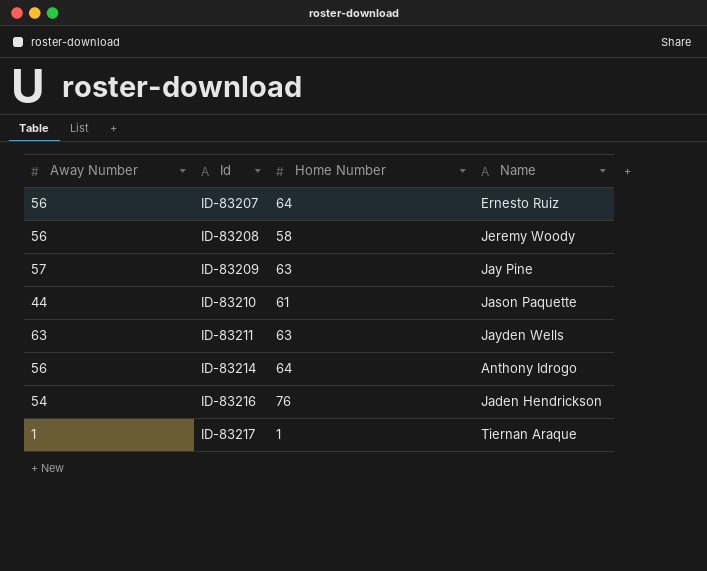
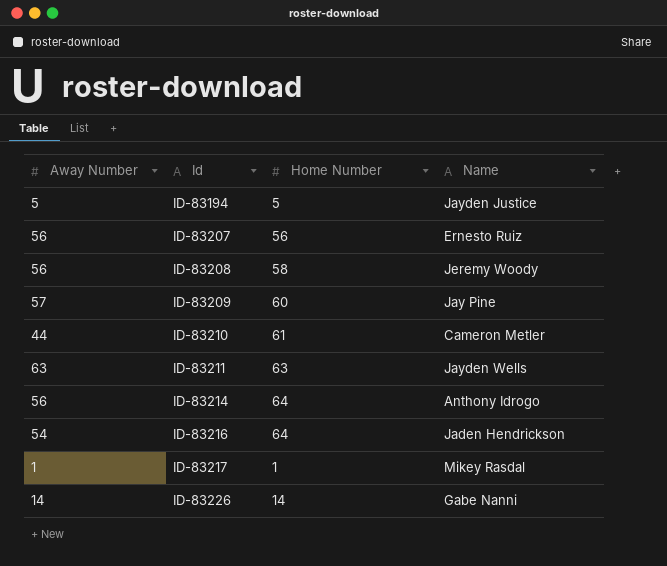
row ID-83194: none -> 5 | 5 | Jayden Justice
ID-83207 | Home Number: 64 -> 56
ID-83209 | Home Number: 63 -> 60
ID-83210 | Name: Jason Paquette -> Cameron Metler
ID-83216 | Home Number: 76 -> 64
ID-83217 | Name: Tiernan Araque -> Mikey Rasdal
row ID-83226: none -> 14 | 14 | Gabe Nanni

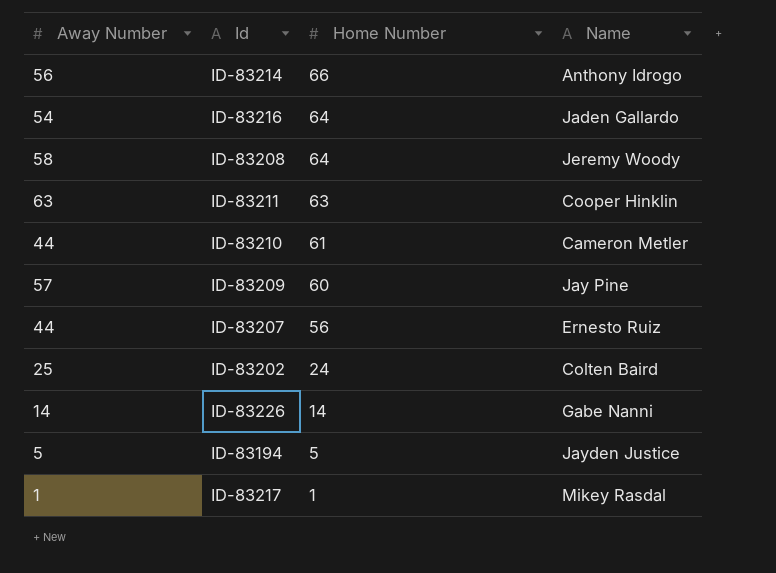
row order: Id ascending -> Home Number descending
ID-83214 | Home Number: 64 -> 66
ID-83216 | Name: Jaden Hendrickson -> Jaden Gallardo
ID-83208 | Away Number: 56 -> 58
ID-83208 | Home Number: 58 -> 64
ID-83211 | Name: Jayden Wells -> Cooper Hinklin
ID-83207 | Away Number: 56 -> 44
row ID-83202: none -> 25 | 24 | Colten Baird

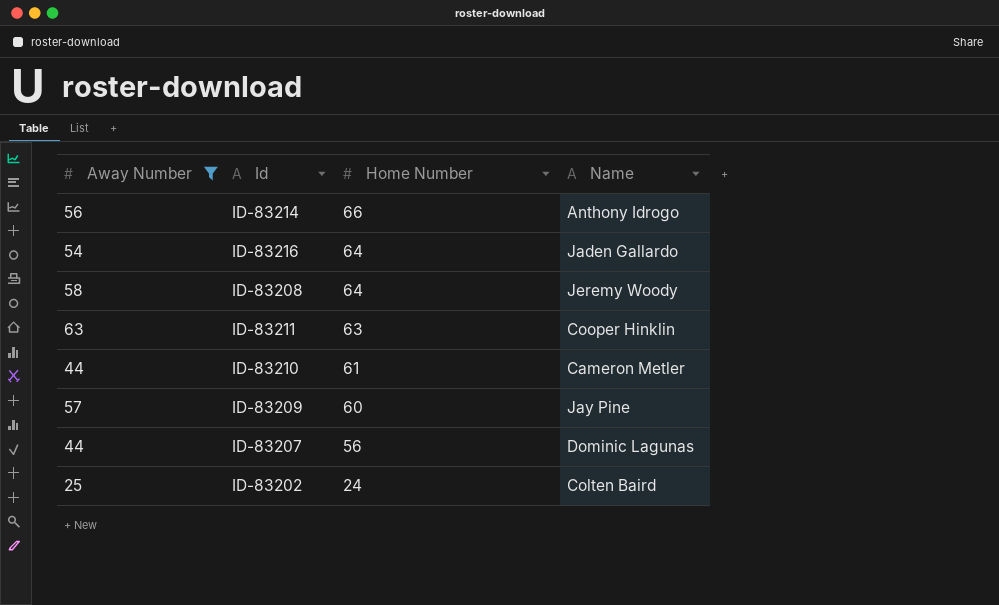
filter: none -> Away Number >= 25
ID-83207 | Name: Ernesto Ruiz -> Dominic Lagunas

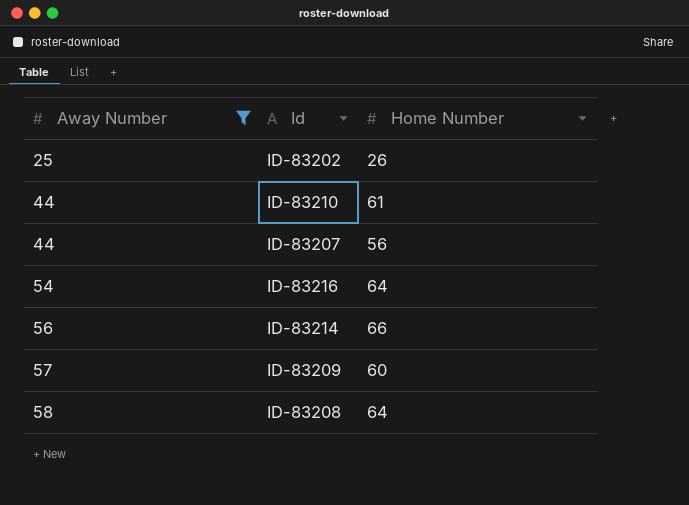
row order: Home Number descending -> Away Number ascending
column Name | position: 4 -> none
row ID-83211: 63 | 63 | Cooper Hinklin -> none
ID-83202 | Home Number: 24 -> 26

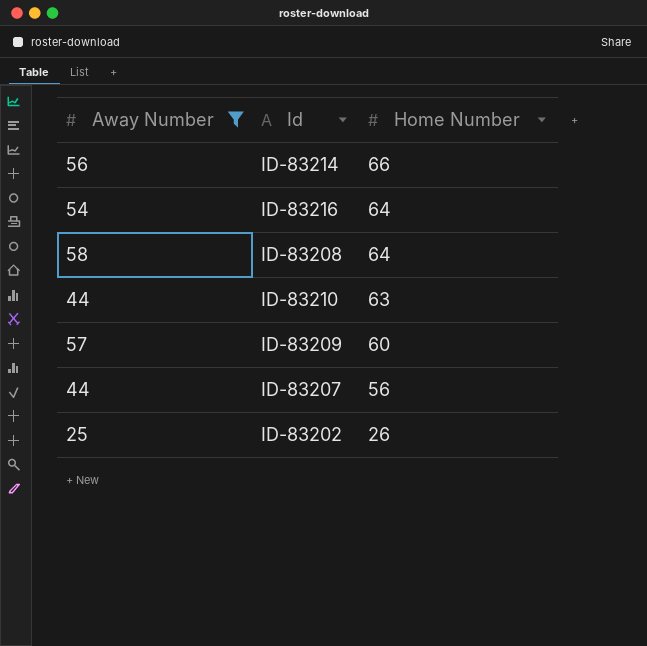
row order: Away Number ascending -> Home Number descending
ID-83210 | Home Number: 61 -> 63

